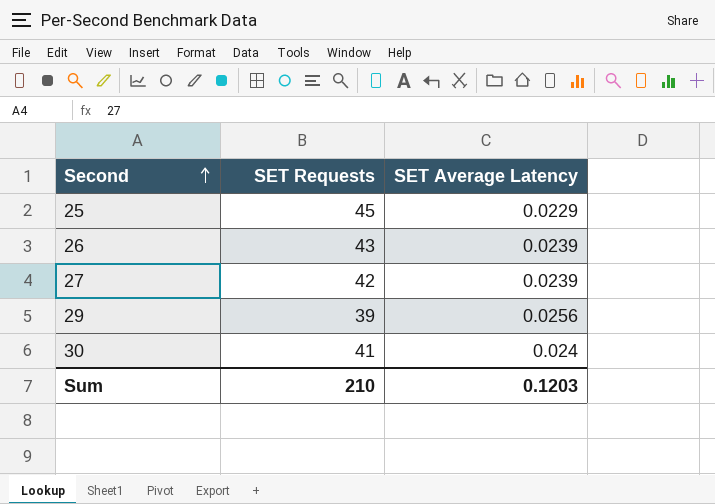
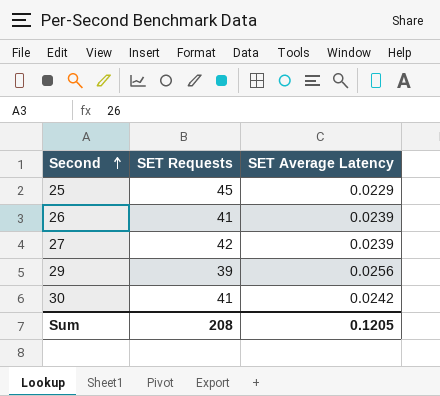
26 | SET Requests: 43 -> 41
30 | SET Average Latency: 0.024 -> 0.0242
Sum | SET Requests: 210 -> 208
Sum | SET Average Latency: 0.1203 -> 0.1205

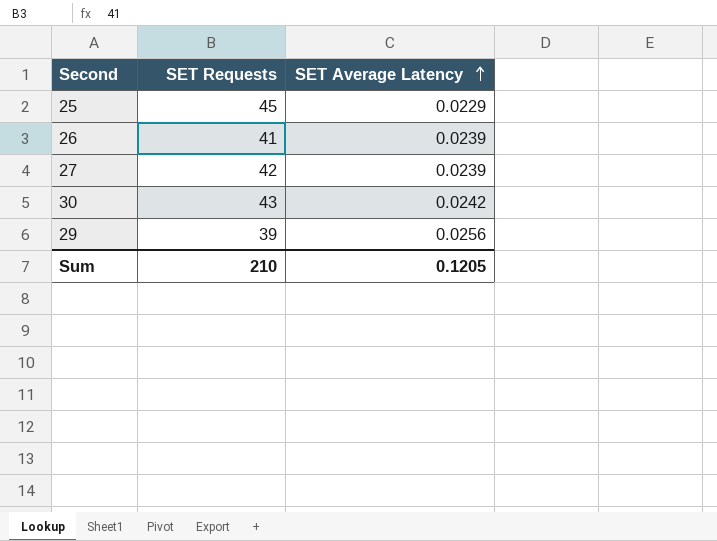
row order: Second ascending -> SET Average Latency ascending
30 | SET Requests: 41 -> 43
Sum | SET Requests: 208 -> 210

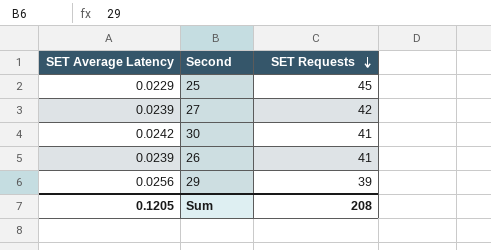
row order: SET Average Latency ascending -> SET Requests descending
column SET Average Latency | position: 3 -> 1
30 | SET Requests: 43 -> 41
Sum | SET Requests: 210 -> 208

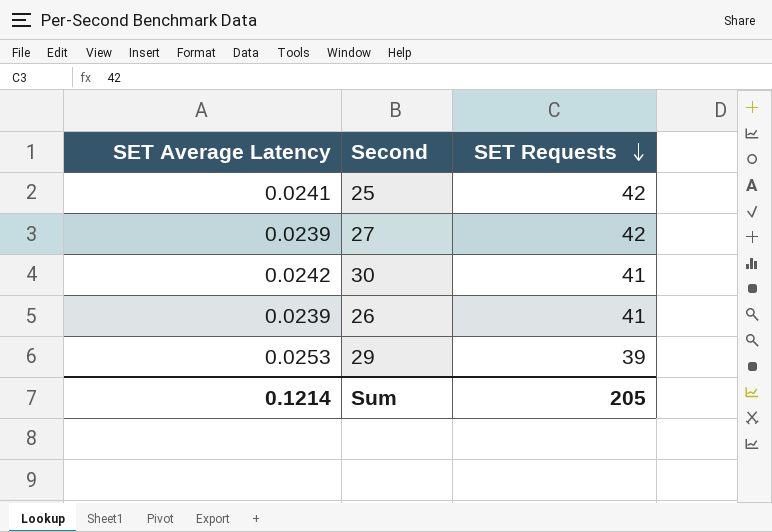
25 | SET Average Latency: 0.0229 -> 0.0241
25 | SET Requests: 45 -> 42
29 | SET Average Latency: 0.0256 -> 0.0253
Sum | SET Average Latency: 0.1205 -> 0.1214
Sum | SET Requests: 208 -> 205

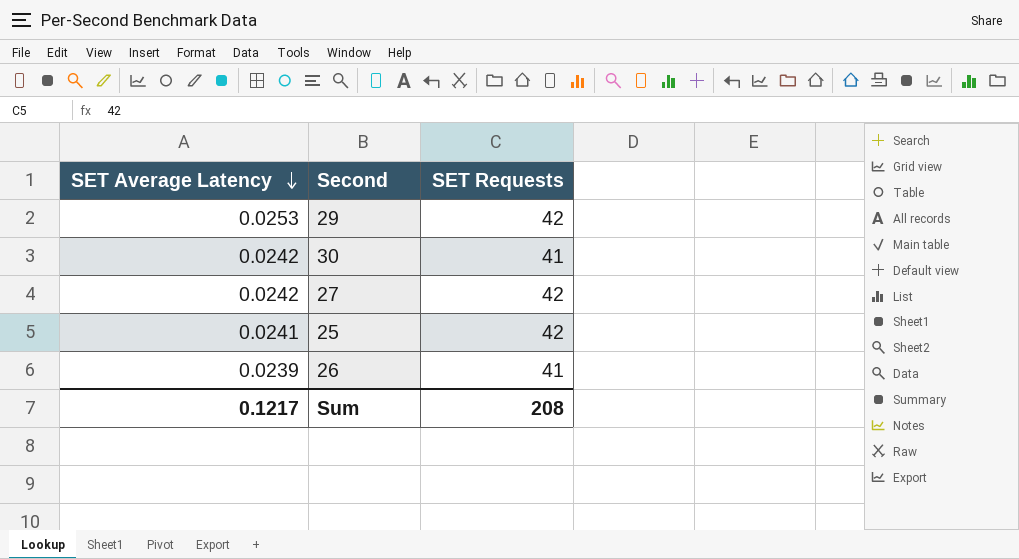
row order: SET Requests descending -> SET Average Latency descending
29 | SET Requests: 39 -> 42
27 | SET Average Latency: 0.0239 -> 0.0242
Sum | SET Average Latency: 0.1214 -> 0.1217
Sum | SET Requests: 205 -> 208

